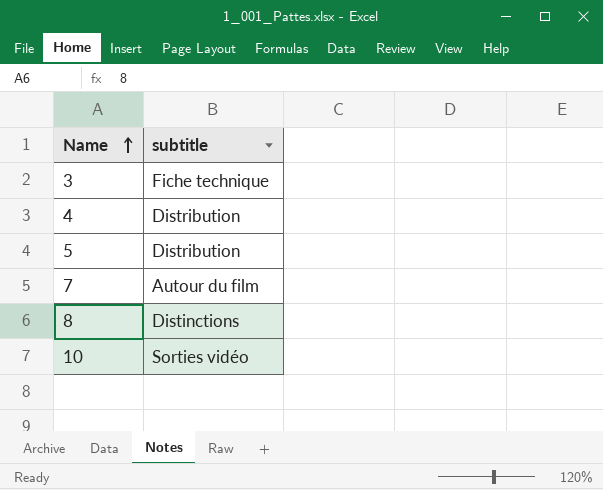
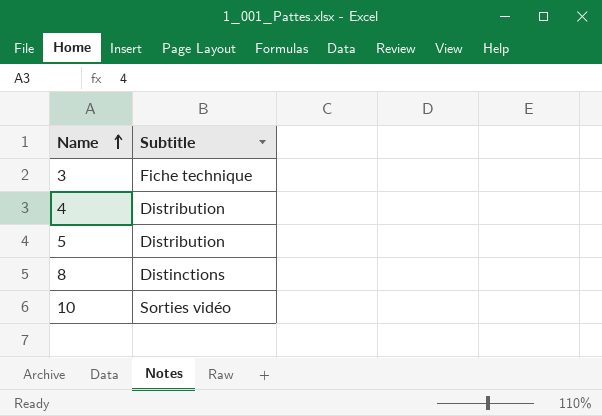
column name: subtitle -> Subtitle
row 7: Autour du film -> none

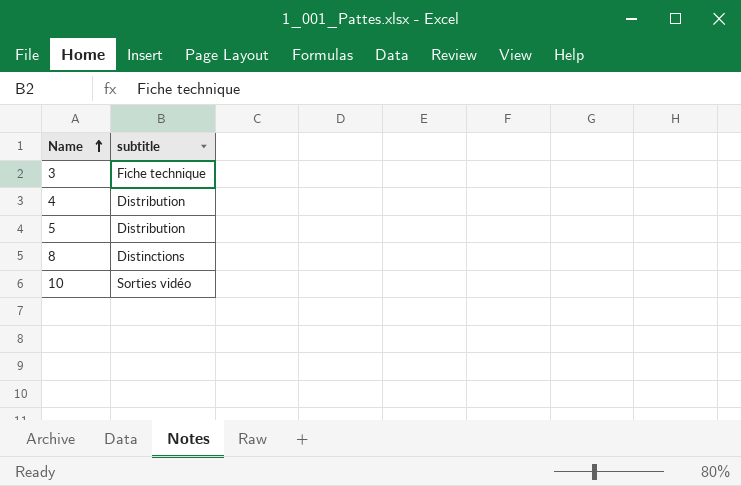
column name: Subtitle -> subtitle

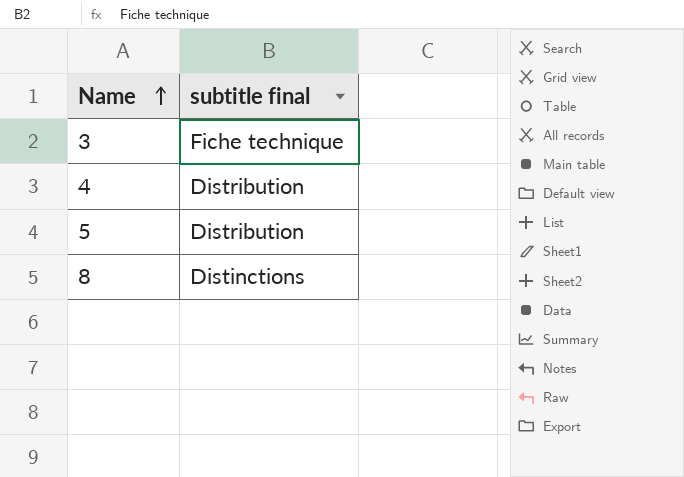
column name: subtitle -> subtitle final
row 10: Sorties vidéo -> none

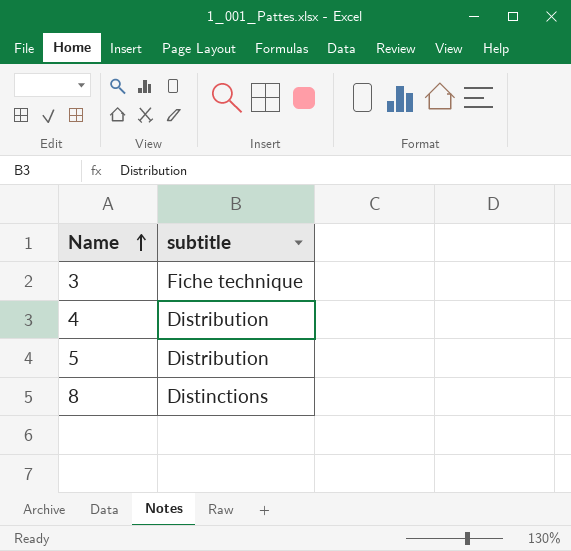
column name: subtitle final -> subtitle

